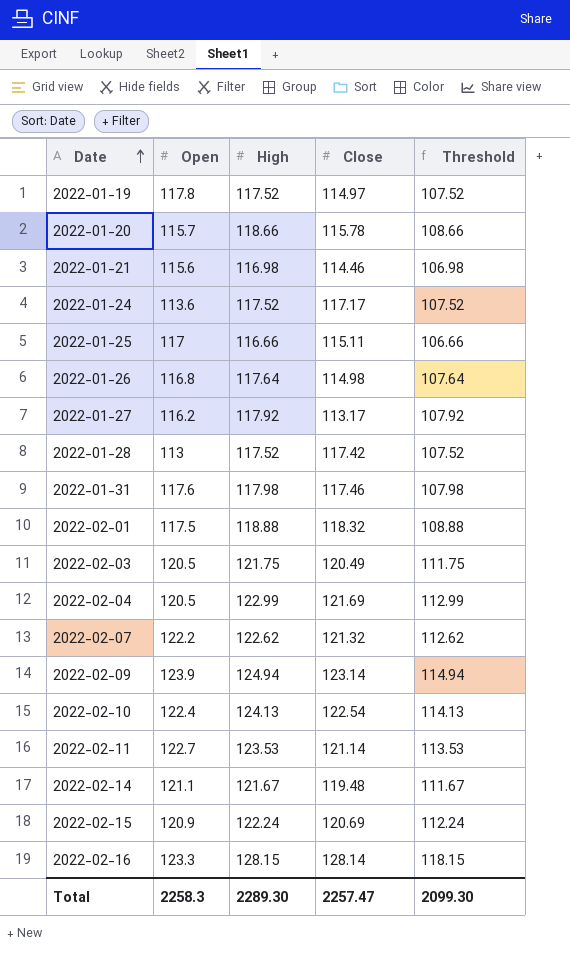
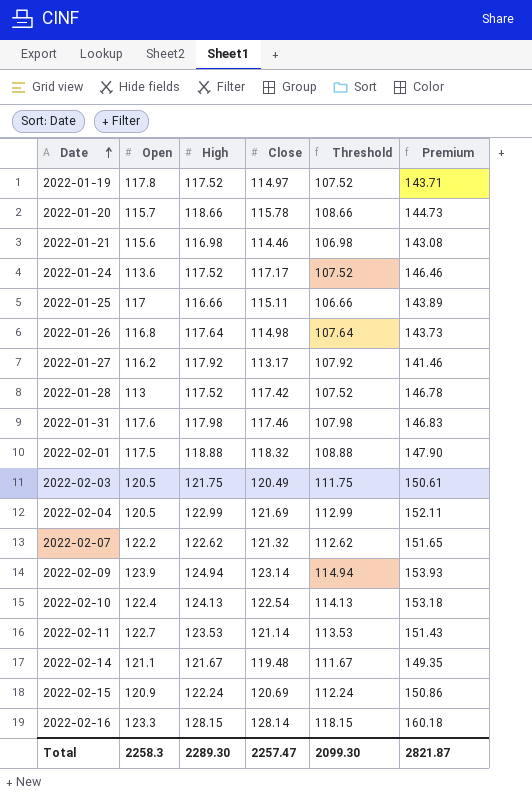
column Premium | formula: none -> [Close] * 1.25

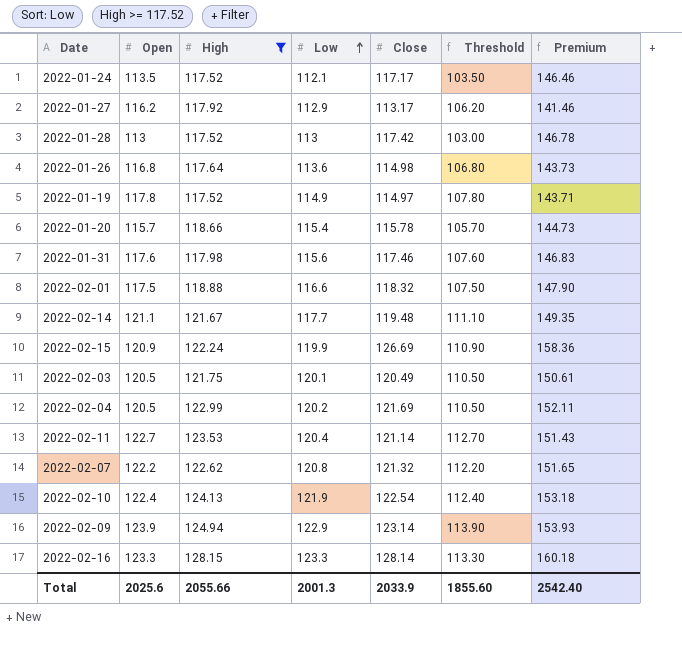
filter: none -> High >= 117.52
row order: Date ascending -> Low ascending
column Low | position: none -> 4
column Threshold | formula: [High] - 10 -> [Open] - 10
2022-01-24 | Open: 113.6 -> 113.5
2022-02-15 | Close: 120.69 -> 126.69
2022-02-15 | Premium: 150.86 -> 158.36
Total | Open: 2258.3 -> 2025.6
Total | High: 2289.30 -> 2055.66
Total | Close: 2257.47 -> 2033.9
Total | Threshold: 2099.30 -> 1855.60
Total | Premium: 2821.87 -> 2542.40

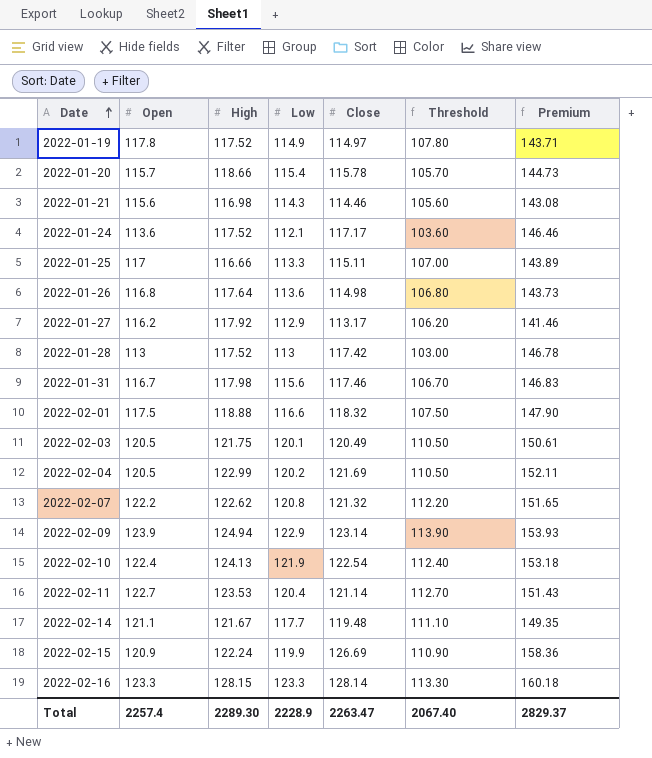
filter: High >= 117.52 -> none
row order: Low ascending -> Date ascending
2022-01-24 | Open: 113.5 -> 113.6
2022-01-24 | Threshold: 103.50 -> 103.60
2022-01-31 | Open: 117.6 -> 116.7
2022-01-31 | Threshold: 107.60 -> 106.70
Total | Open: 2025.6 -> 2257.4
Total | High: 2055.66 -> 2289.30
Total | Low: 2001.3 -> 2228.9
Total | Close: 2033.9 -> 2263.47
Total | Threshold: 1855.60 -> 2067.40
Total | Premium: 2542.40 -> 2829.37

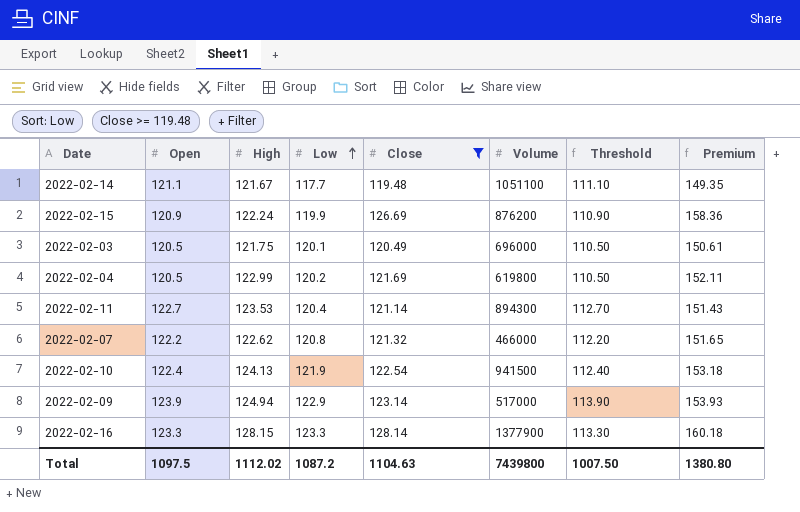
filter: none -> Close >= 119.48
row order: Date ascending -> Low ascending
column Volume | position: none -> 6
Total | Open: 2257.4 -> 1097.5
Total | High: 2289.30 -> 1112.02
Total | Low: 2228.9 -> 1087.2
Total | Close: 2263.47 -> 1104.63
Total | Threshold: 2067.40 -> 1007.50
Total | Premium: 2829.37 -> 1380.80

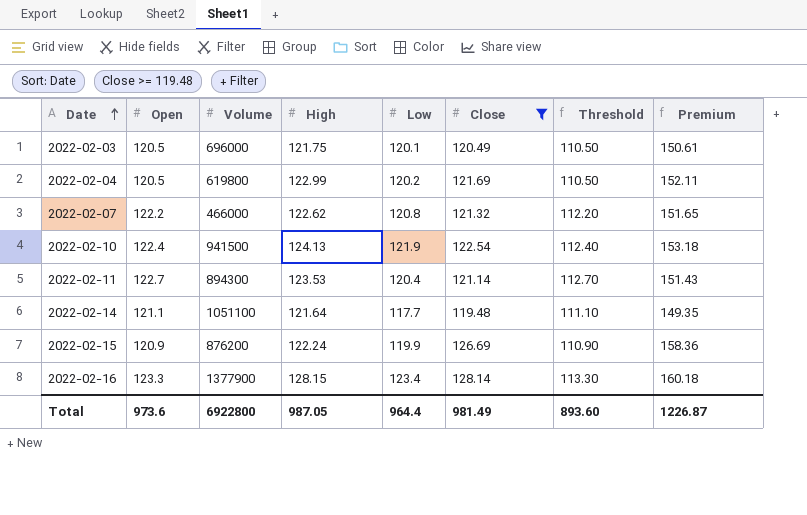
row order: Low ascending -> Date ascending
column Volume | position: 6 -> 3
row 2022-02-09: 123.9 | 124.94 | 122.9 | 123.14 | 517000 | 113.90 | 153.93 -> none
2022-02-14 | High: 121.67 -> 121.64
2022-02-16 | Low: 123.3 -> 123.4
Total | Open: 1097.5 -> 973.6
Total | Volume: 7439800 -> 6922800
Total | High: 1112.02 -> 987.05
Total | Low: 1087.2 -> 964.4
Total | Close: 1104.63 -> 981.49
Total | Threshold: 1007.50 -> 893.60
Total | Premium: 1380.80 -> 1226.87

